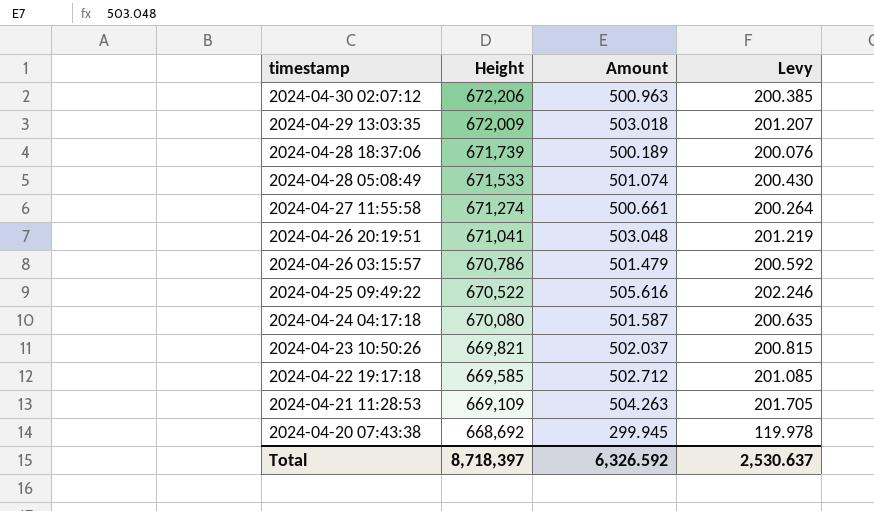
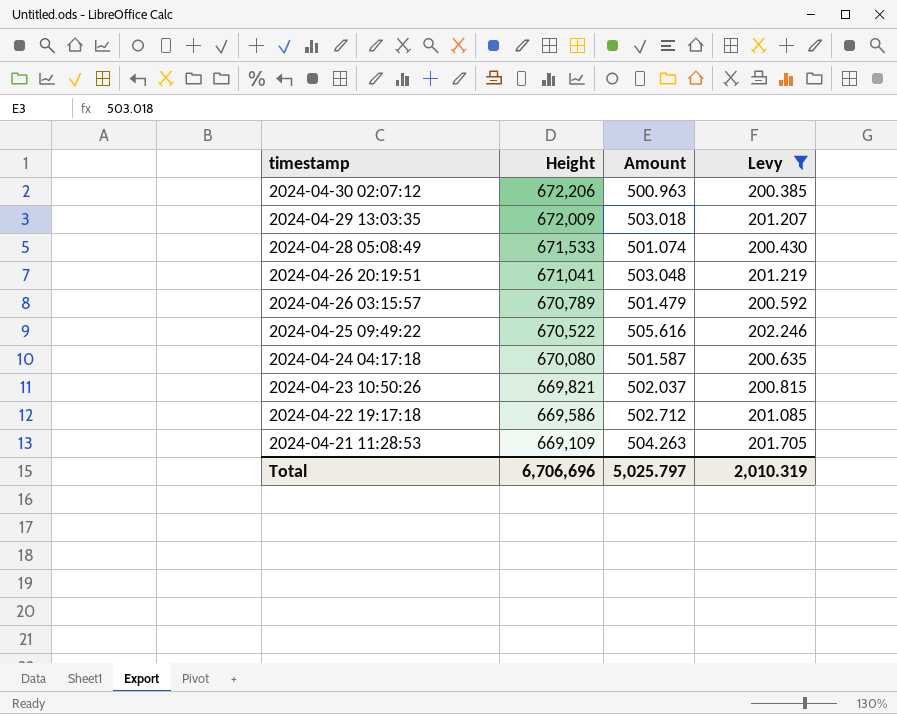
filter: none -> Levy >= 200.385
2024-04-26 03:15:57 | Height: 670,786 -> 670,789
2024-04-22 19:17:18 | Height: 669,585 -> 669,586
Total | Height: 8,718,397 -> 6,706,696
Total | Amount: 6,326.592 -> 5,025.797
Total | Levy: 2,530.637 -> 2,010.319

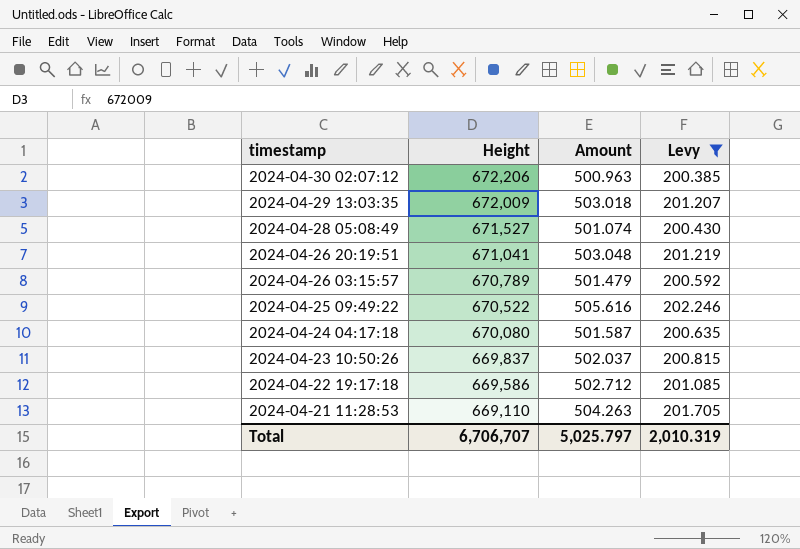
2024-04-28 05:08:49 | Height: 671,533 -> 671,527
2024-04-23 10:50:26 | Height: 669,821 -> 669,837
2024-04-21 11:28:53 | Height: 669,109 -> 669,110
Total | Height: 6,706,696 -> 6,706,707

